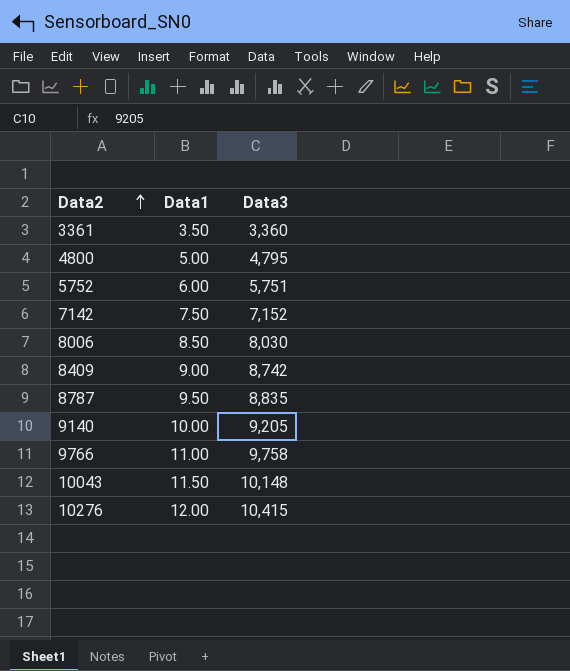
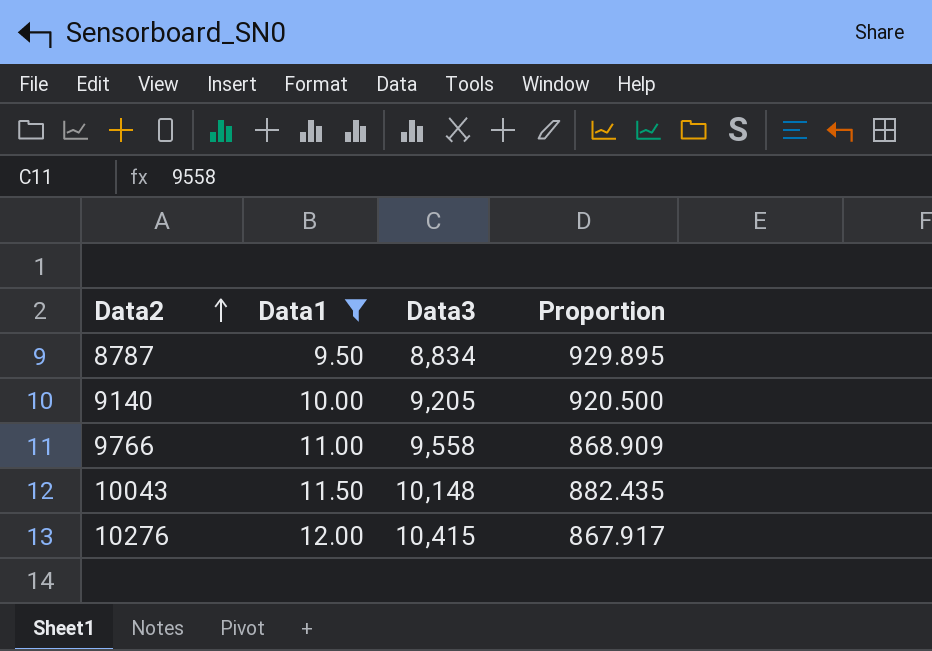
filter: none -> Data1 >= 9.50
column Proportion | formula: none -> [Data3] / [Data1]
8787 | Data3: 8,835 -> 8,834
9766 | Data3: 9,758 -> 9,558

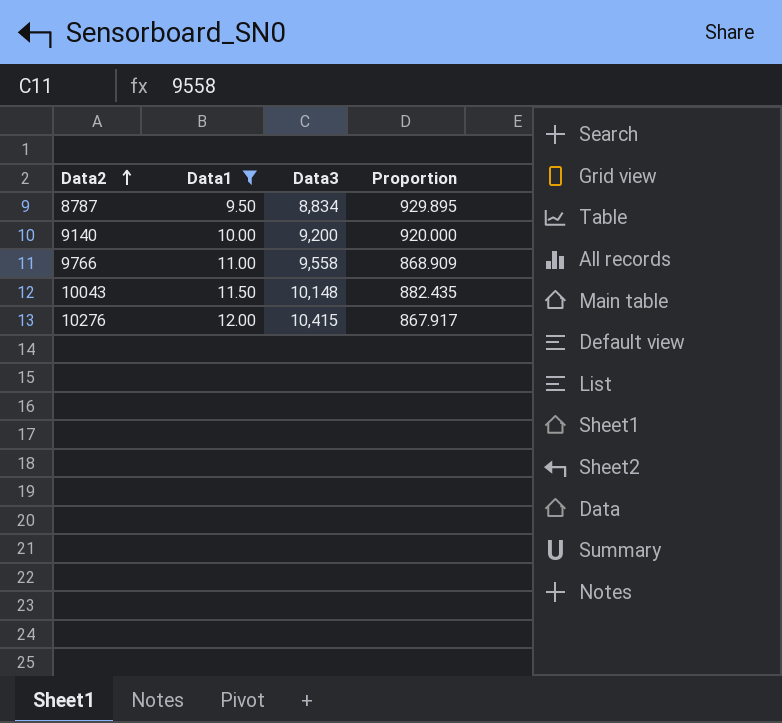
9140 | Data3: 9,205 -> 9,200
9140 | Proportion: 920.500 -> 920.000

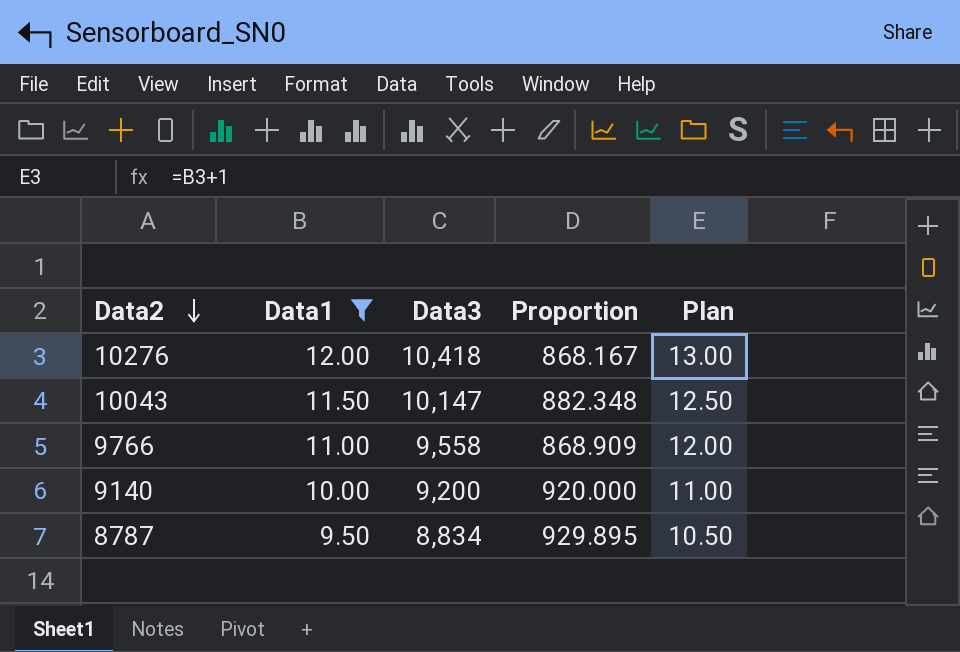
row order: Data2 ascending -> Data2 descending
column Plan | formula: none -> [Data1] + 1
10276 | Data3: 10,415 -> 10,418
10276 | Proportion: 867.917 -> 868.167
10043 | Data3: 10,148 -> 10,147
10043 | Proportion: 882.435 -> 882.348

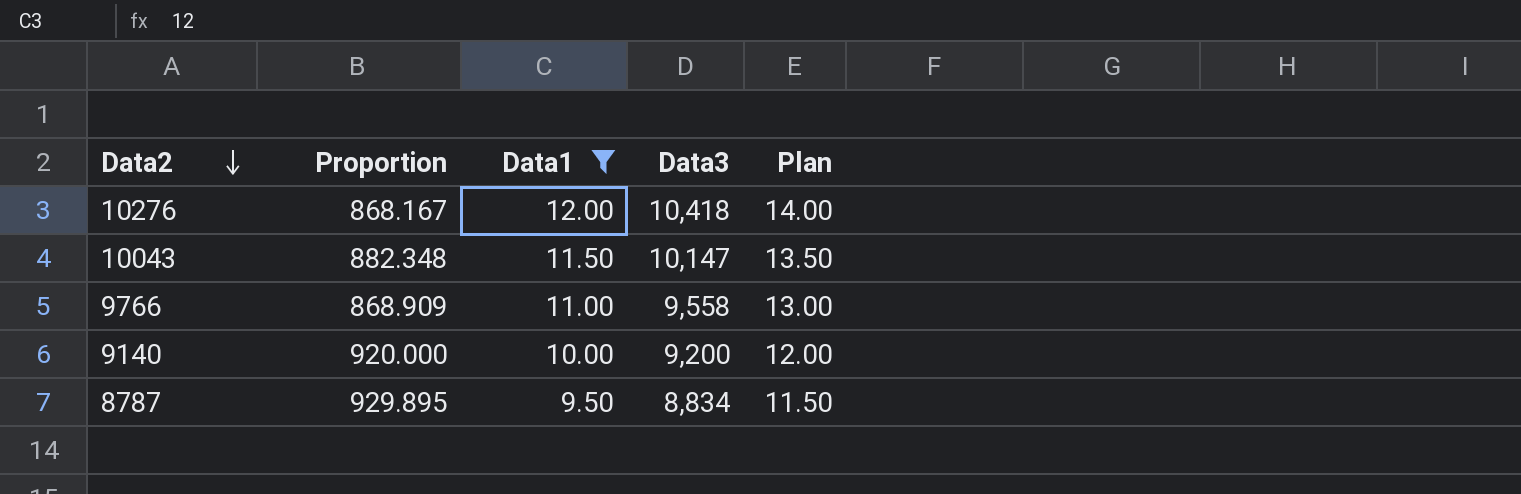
column Proportion | position: 4 -> 2
column Plan | formula: [Data1] + 1 -> [Data1] + 2

